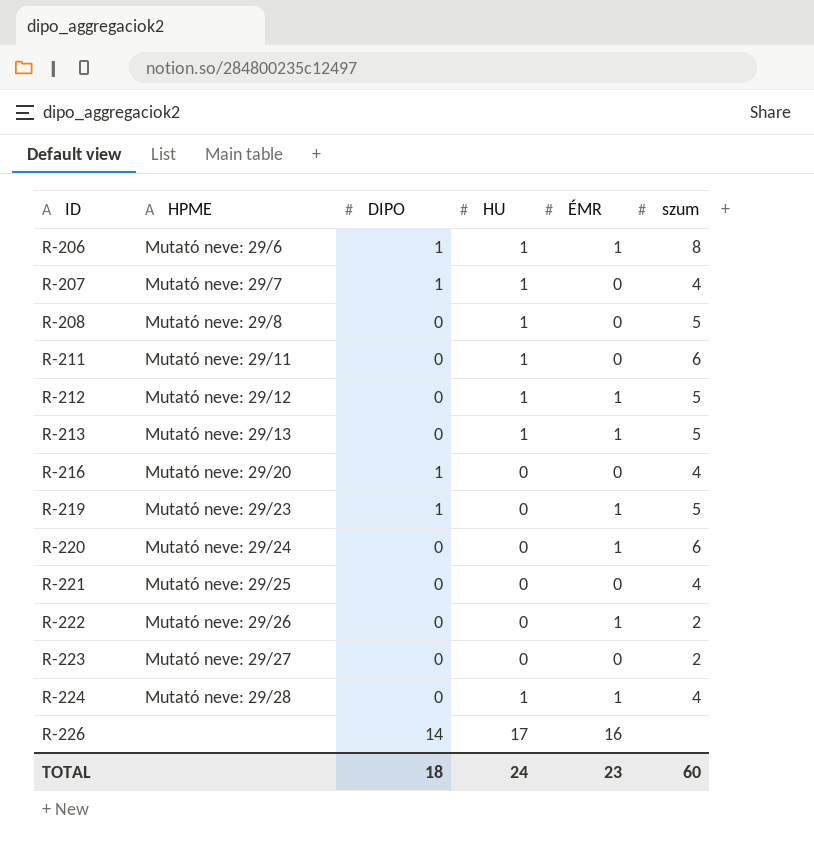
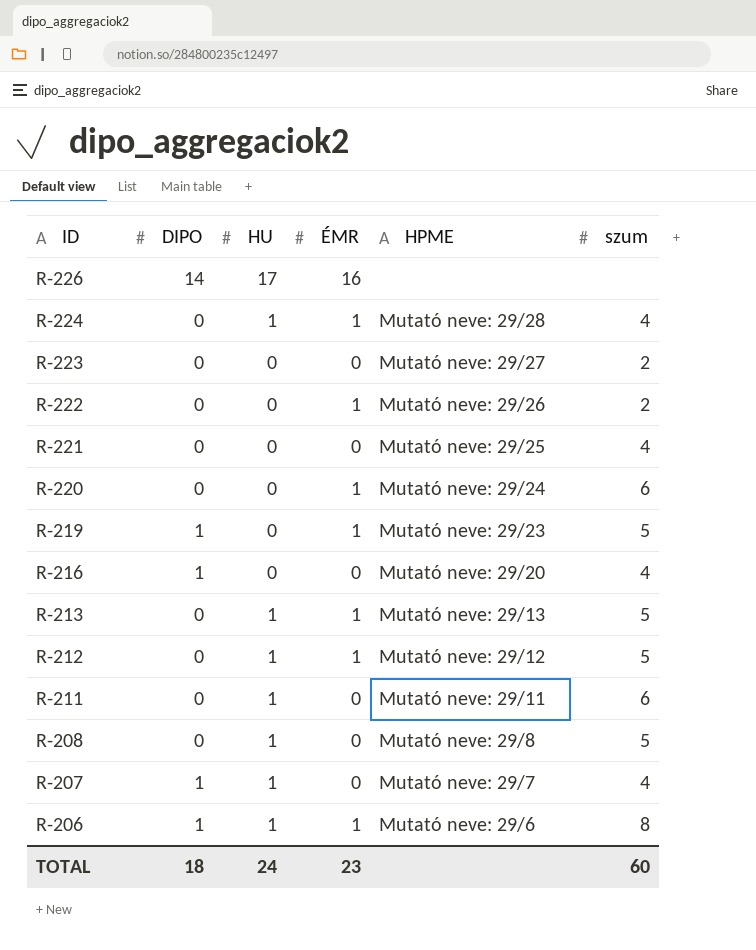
row order: ID ascending -> ID descending
column HPME | position: 2 -> 5

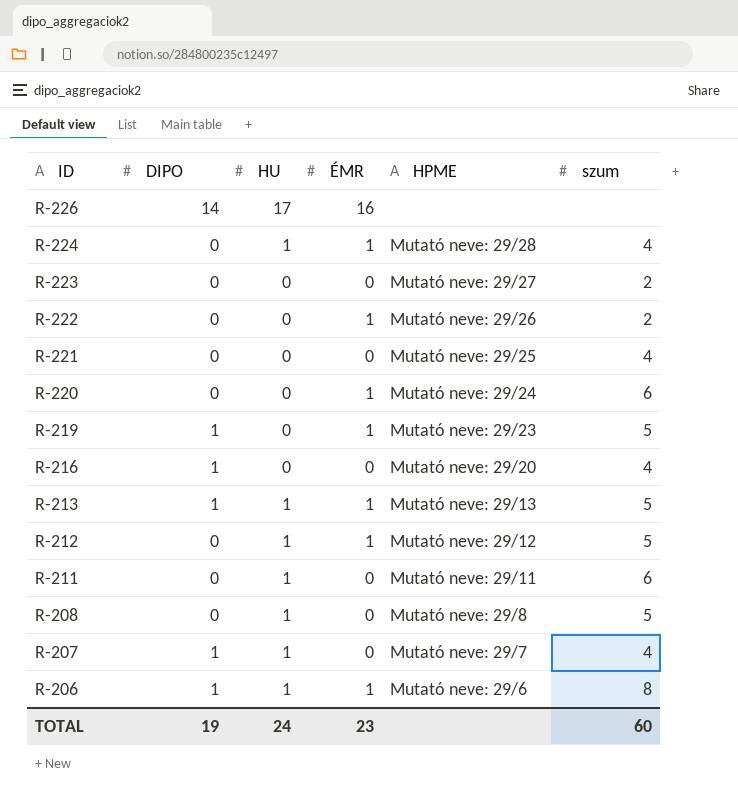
R-213 | DIPO: 0 -> 1
TOTAL | DIPO: 18 -> 19

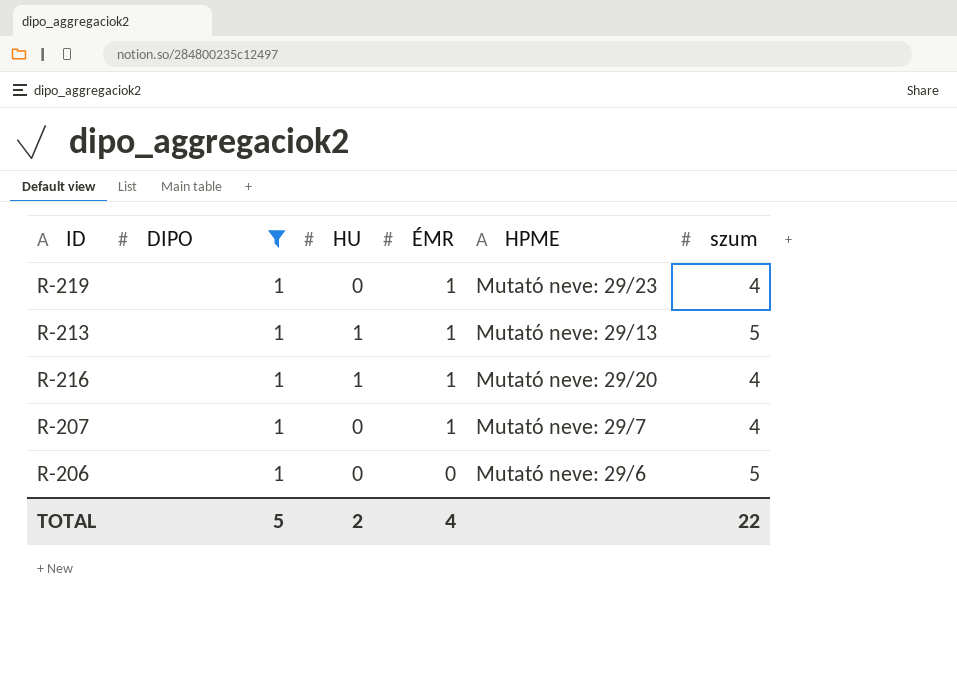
filter: none -> DIPO = 1
row order: ID descending -> ÉMR descending
R-219 | szum: 5 -> 4
R-216 | HU: 0 -> 1
R-216 | ÉMR: 0 -> 1
R-207 | HU: 1 -> 0
R-207 | ÉMR: 0 -> 1
R-206 | HU: 1 -> 0
R-206 | ÉMR: 1 -> 0
R-206 | szum: 8 -> 5
TOTAL | DIPO: 19 -> 5
TOTAL | HU: 24 -> 2
TOTAL | ÉMR: 23 -> 4
TOTAL | szum: 60 -> 22

